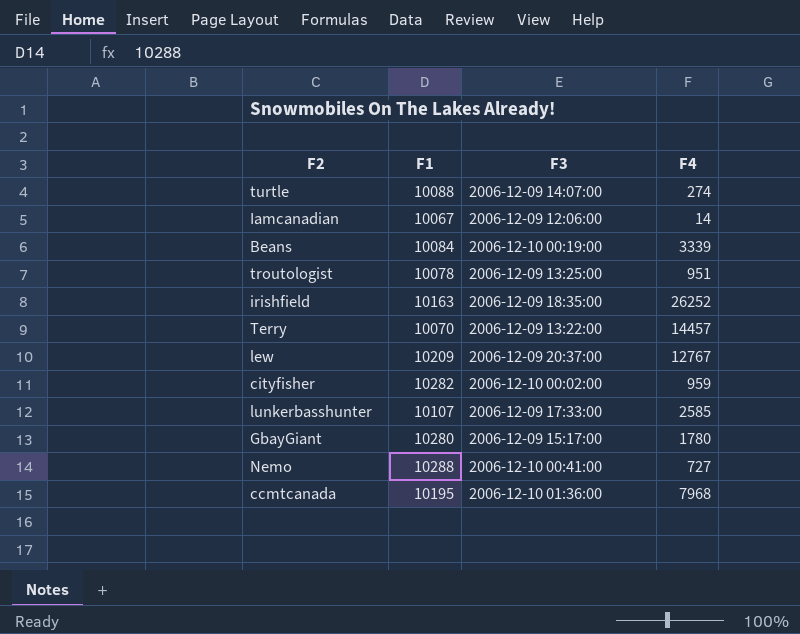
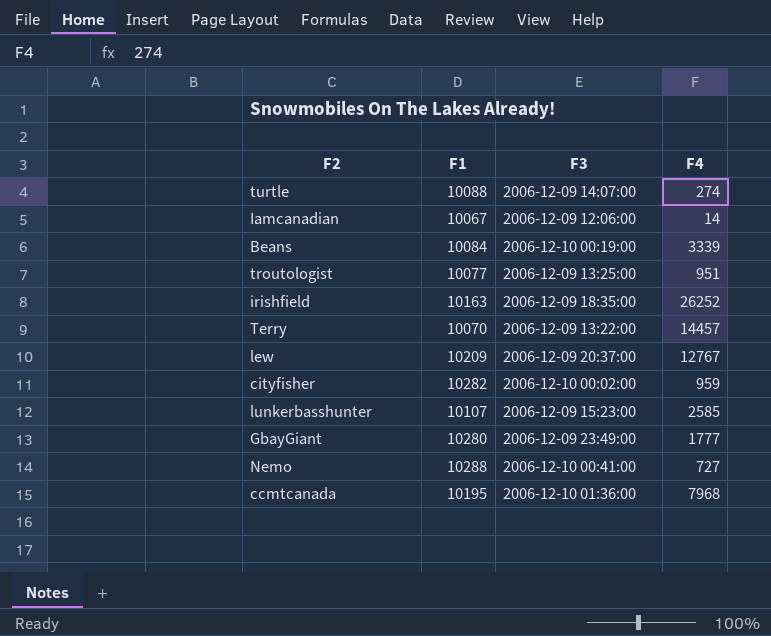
troutologist | F1: 10078 -> 10077
lunkerbasshunter | F3: 2006-12-09 17:33:00 -> 2006-12-09 15:23:00
GbayGiant | F3: 2006-12-09 15:17:00 -> 2006-12-09 23:49:00
GbayGiant | F4: 1780 -> 1777

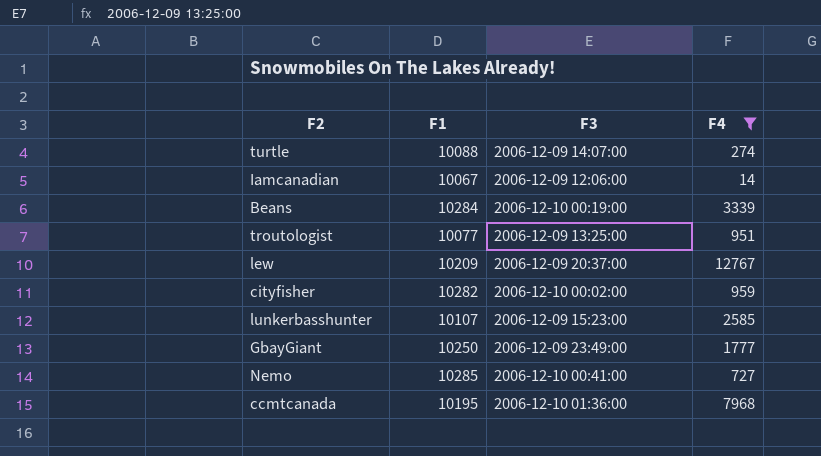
filter: none -> F4 <= 12767
Beans | F1: 10084 -> 10284
GbayGiant | F1: 10280 -> 10250
Nemo | F1: 10288 -> 10285

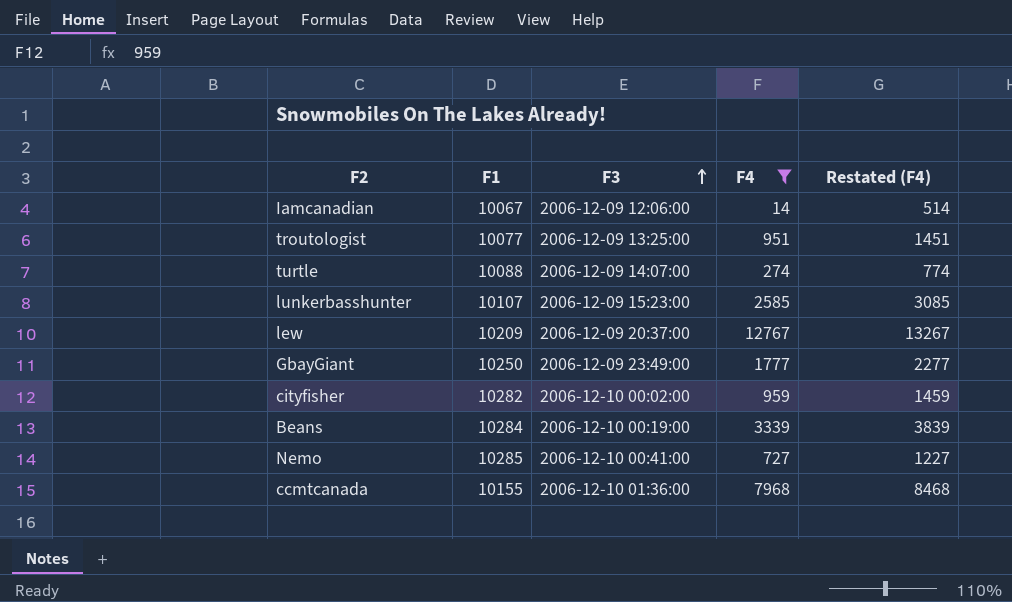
row order: none -> F3 ascending
column Restated (F4) | formula: none -> [F4] + 500
ccmtcanada | F1: 10195 -> 10155

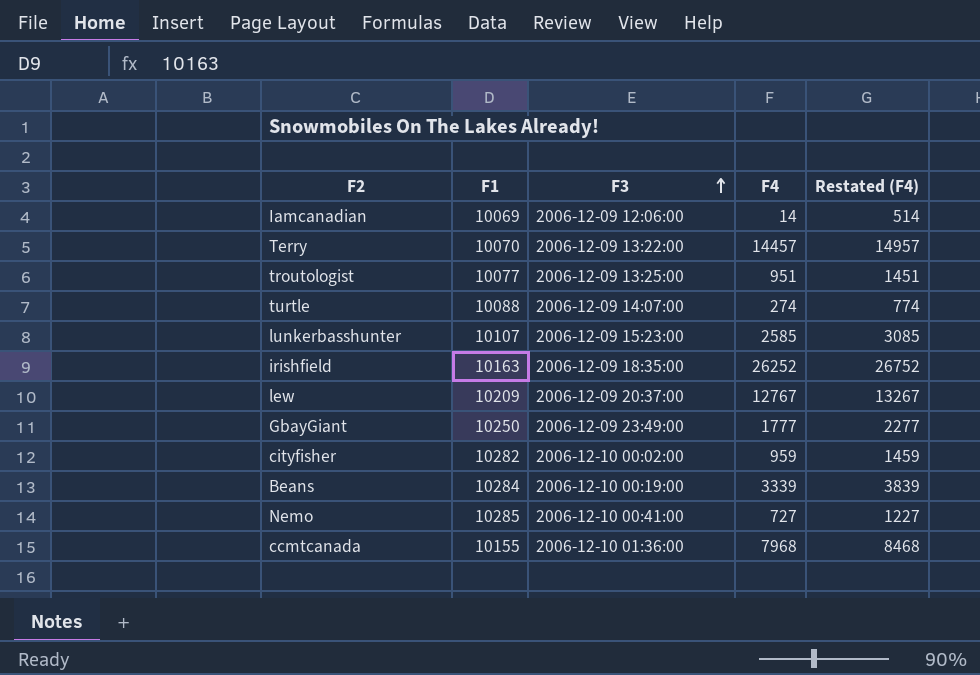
filter: F4 <= 12767 -> none
Iamcanadian | F1: 10067 -> 10069

